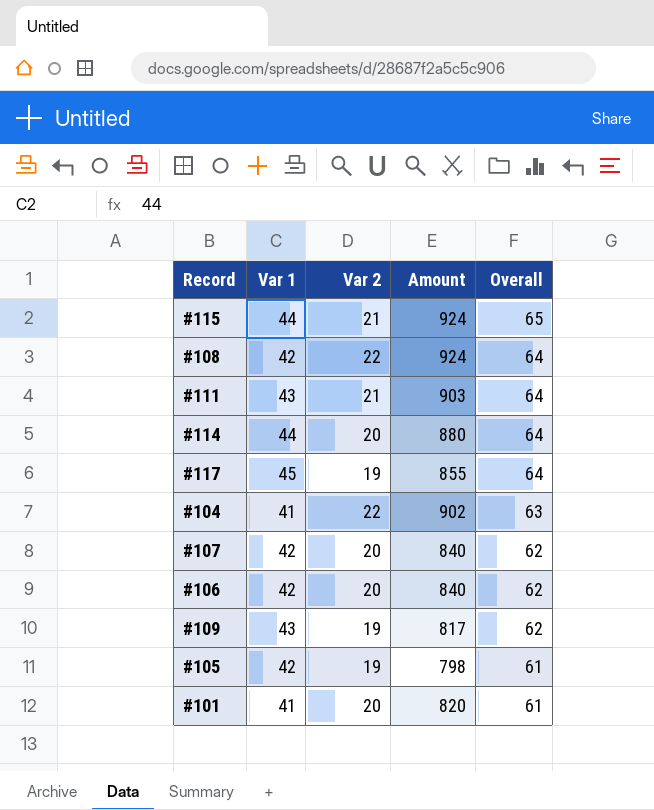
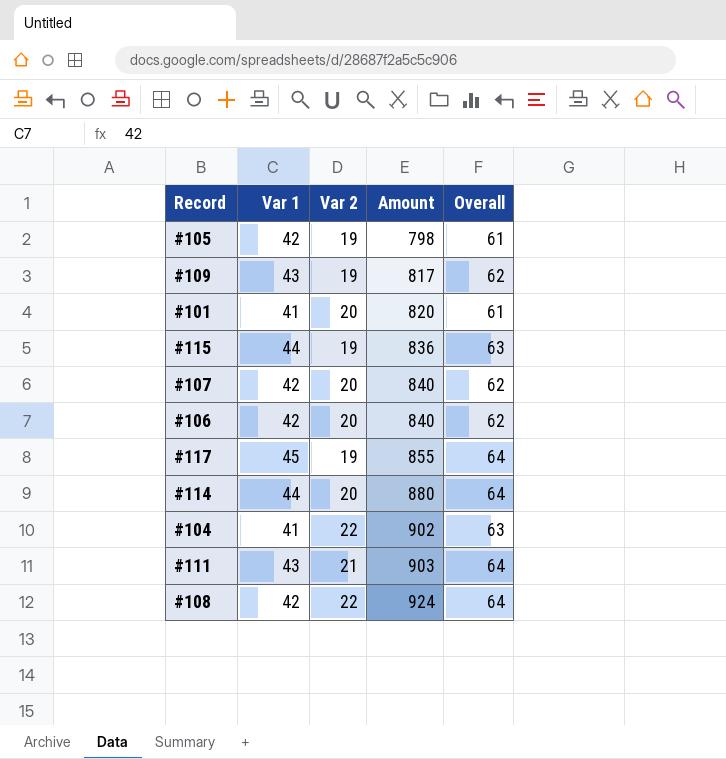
row order: Overall descending -> Amount ascending
#115 | Var 2: 21 -> 19
#115 | Amount: 924 -> 836
#115 | Overall: 65 -> 63

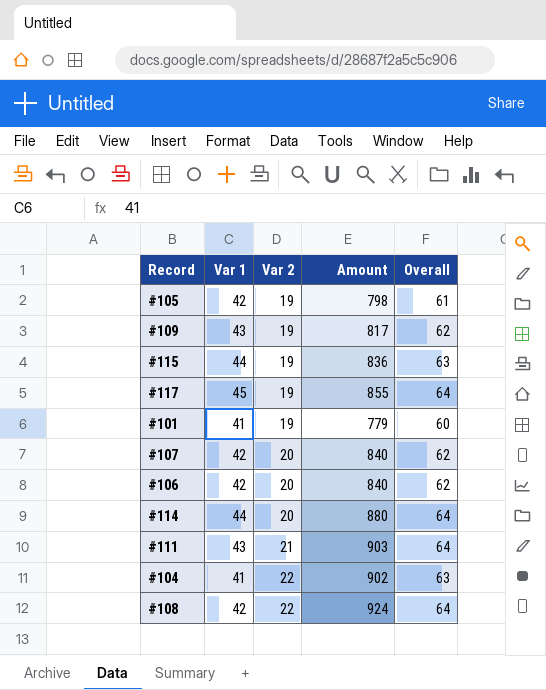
row order: Amount ascending -> Var 2 ascending
#101 | Var 2: 20 -> 19
#101 | Amount: 820 -> 779
#101 | Overall: 61 -> 60

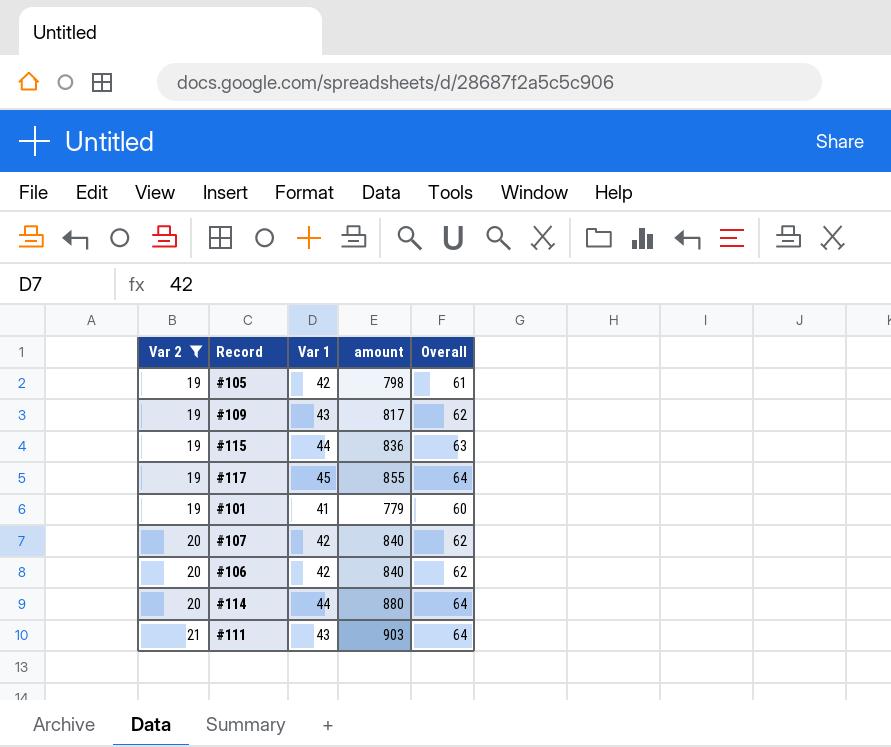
filter: none -> Var 2 != 22
column Var 2 | position: 3 -> 1
column name: Amount -> amount

